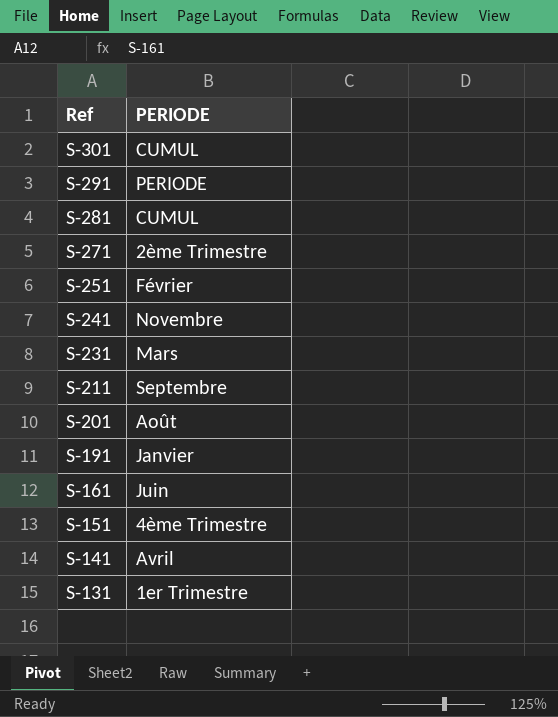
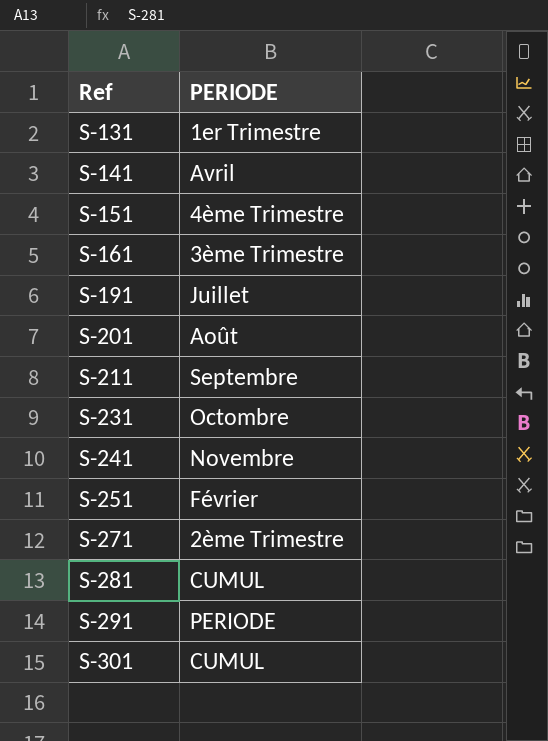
row order: Ref descending -> Ref ascending
S-161 | PERIODE: Juin -> 3ème Trimestre
S-191 | PERIODE: Janvier -> Juillet
S-231 | PERIODE: Mars -> Octombre

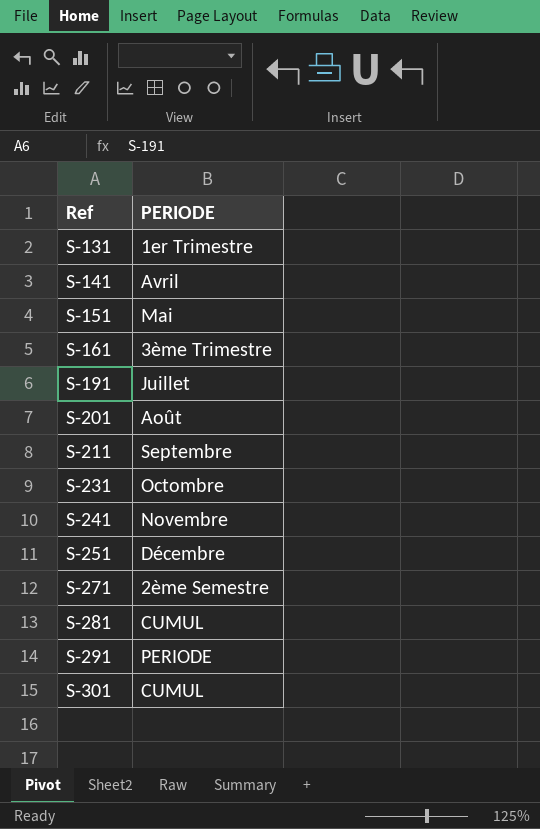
S-151 | PERIODE: 4ème Trimestre -> Mai
S-251 | PERIODE: Février -> Décembre
S-271 | PERIODE: 2ème Trimestre -> 2ème Semestre

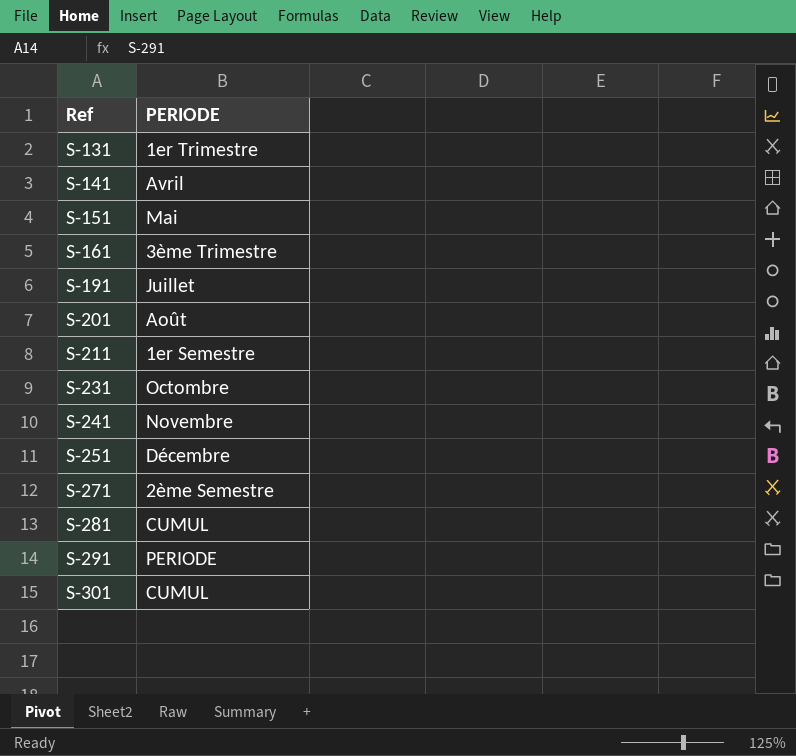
S-211 | PERIODE: Septembre -> 1er Semestre

